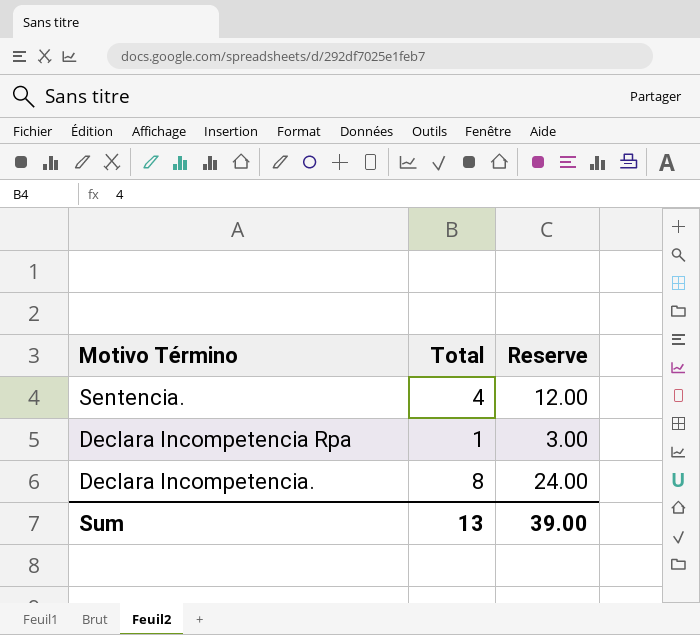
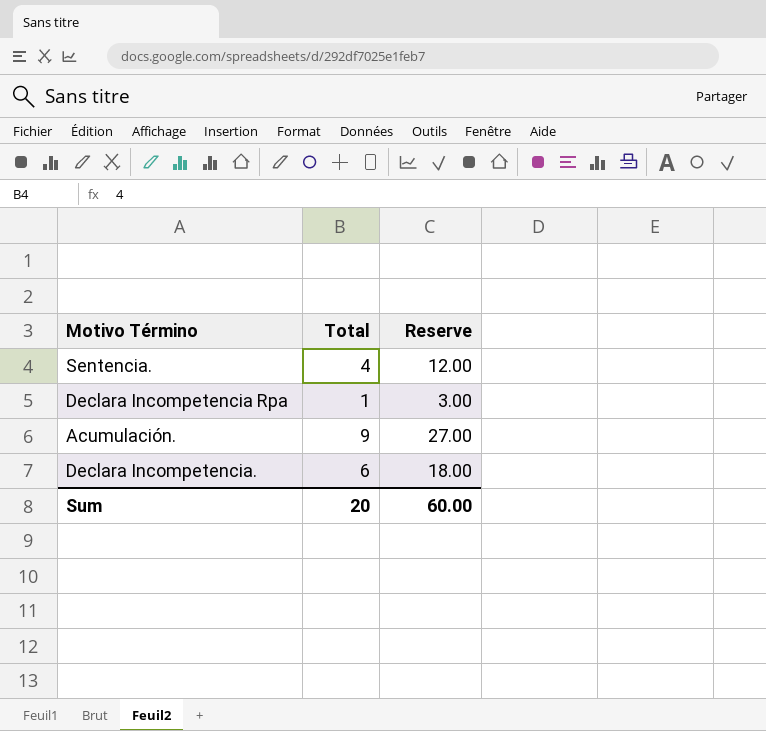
row Acumulación.: none -> 9 | 27.00
Declara Incompetencia. | Total: 8 -> 6
Declara Incompetencia. | Reserve: 24.00 -> 18.00
Sum | Total: 13 -> 20
Sum | Reserve: 39.00 -> 60.00

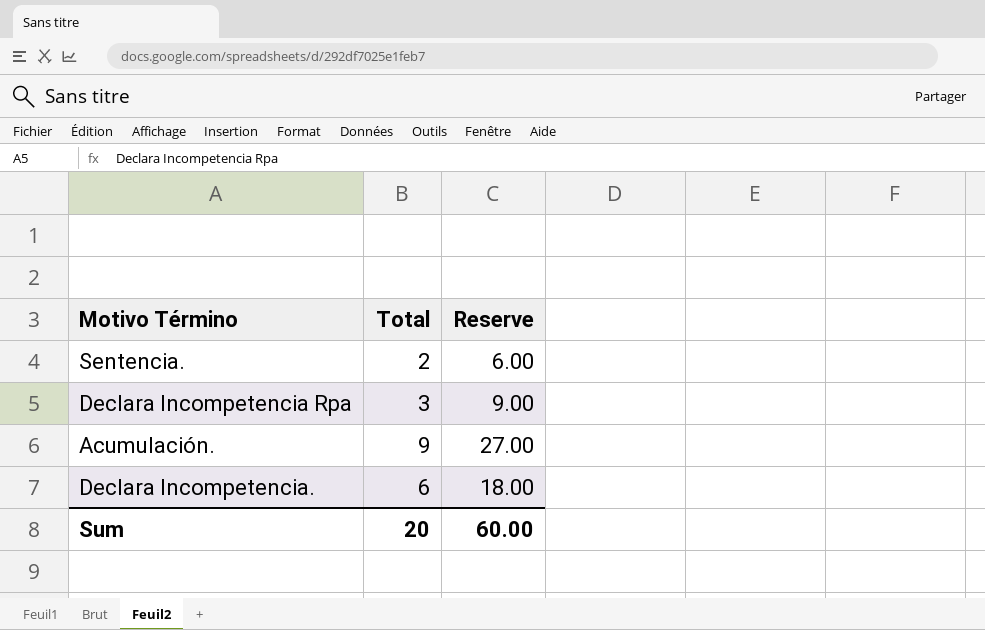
Sentencia. | Total: 4 -> 2
Sentencia. | Reserve: 12.00 -> 6.00
Declara Incompetencia Rpa | Total: 1 -> 3
Declara Incompetencia Rpa | Reserve: 3.00 -> 9.00

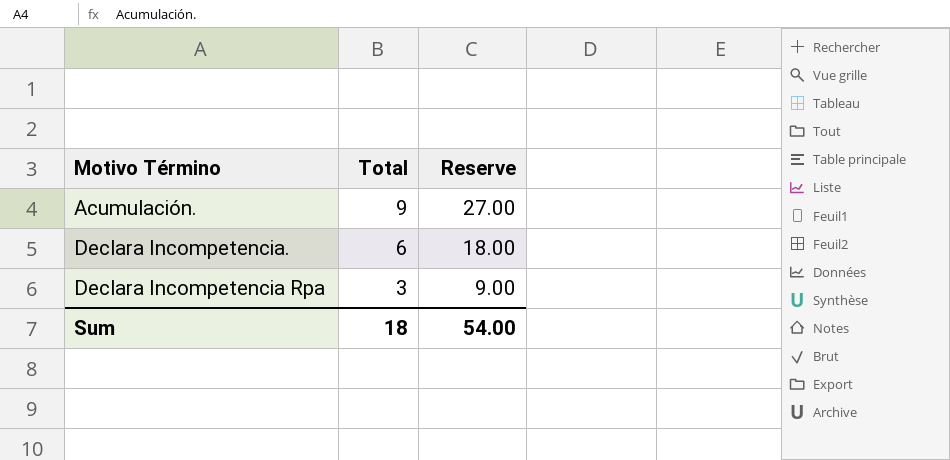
row order: none -> Total descending
row Sentencia.: 2 | 6.00 -> none
Sum | Total: 20 -> 18
Sum | Reserve: 60.00 -> 54.00

